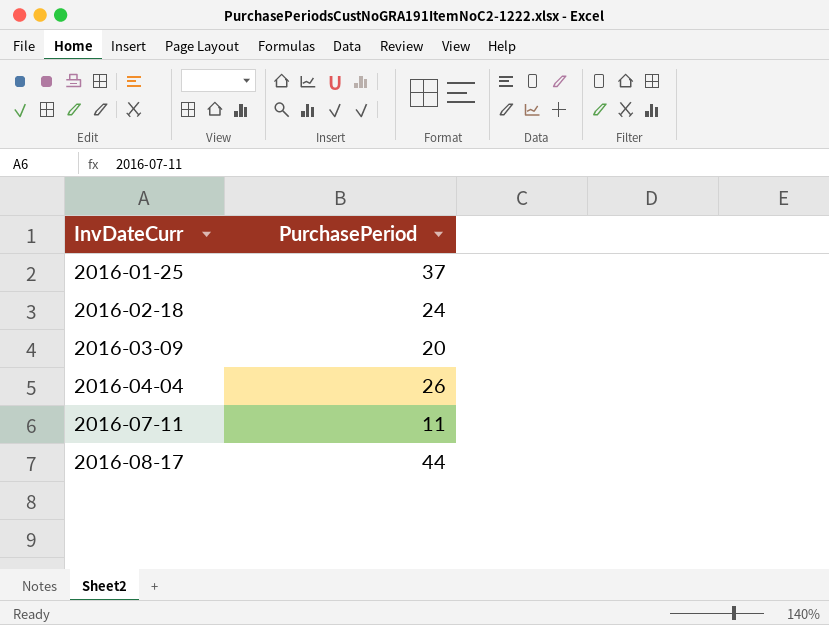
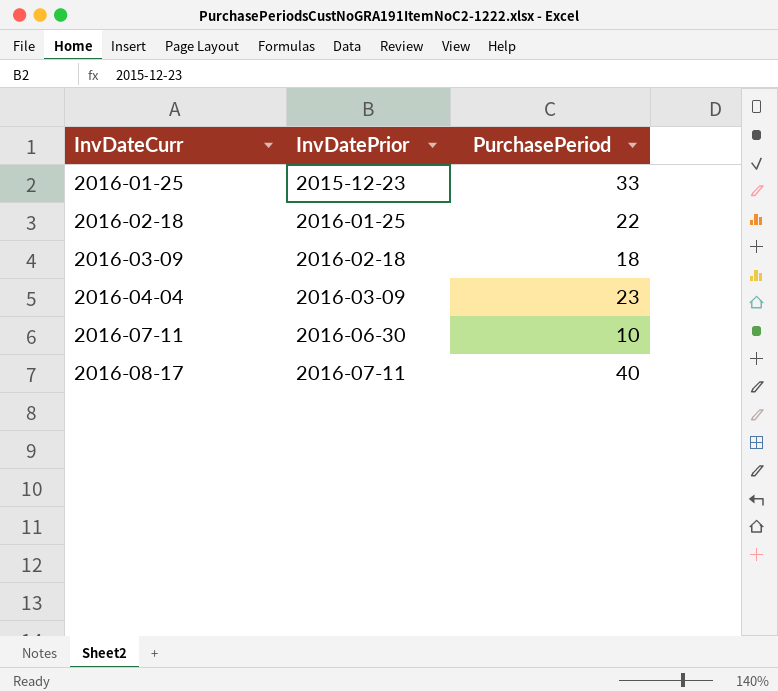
column InvDatePrior | position: none -> 2
2016-01-25 | PurchasePeriod: 37 -> 33
2016-02-18 | PurchasePeriod: 24 -> 22
2016-03-09 | PurchasePeriod: 20 -> 18
2016-04-04 | PurchasePeriod: 26 -> 23
2016-07-11 | PurchasePeriod: 11 -> 10
2016-08-17 | PurchasePeriod: 44 -> 40

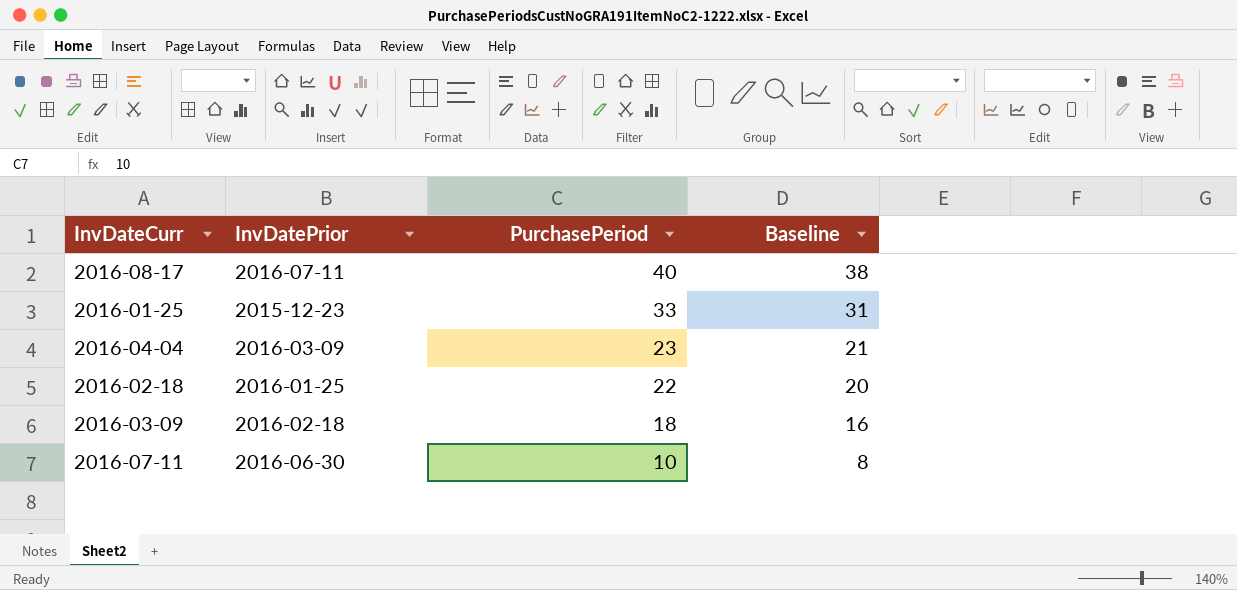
row order: InvDateCurr ascending -> PurchasePeriod descending
column Baseline | formula: none -> [PurchasePeriod] - 2

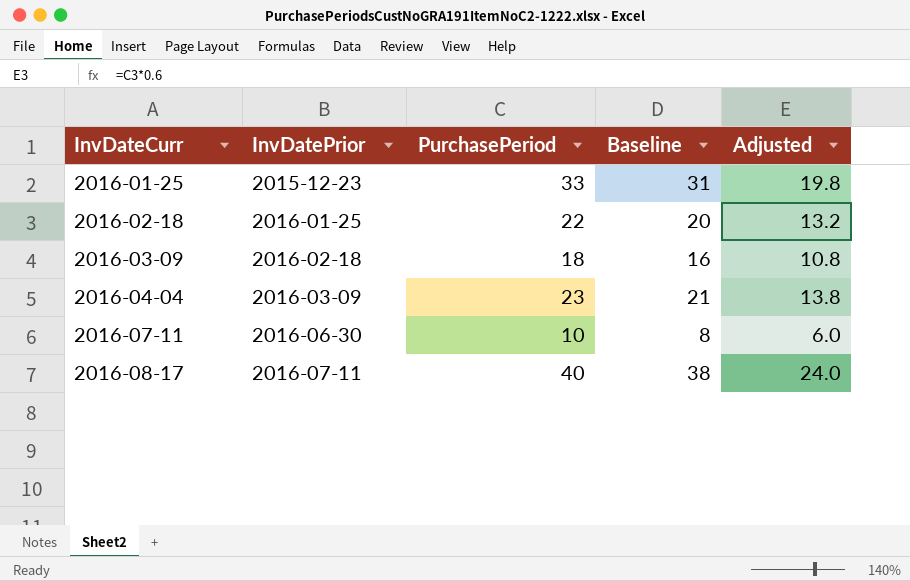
row order: PurchasePeriod descending -> InvDateCurr ascending
column Adjusted | formula: none -> [PurchasePeriod] * 0.6

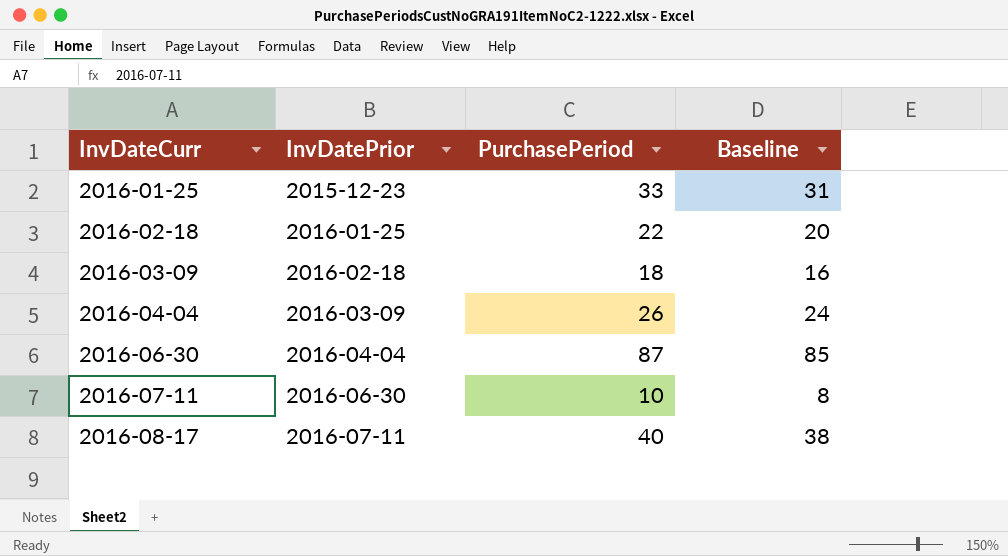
column Adjusted | formula: [PurchasePeriod] * 0.6 -> none
2016-04-04 | PurchasePeriod: 23 -> 26
2016-04-04 | Baseline: 21 -> 24
row 2016-06-30: none -> 2016-04-04 | 87 | 85

